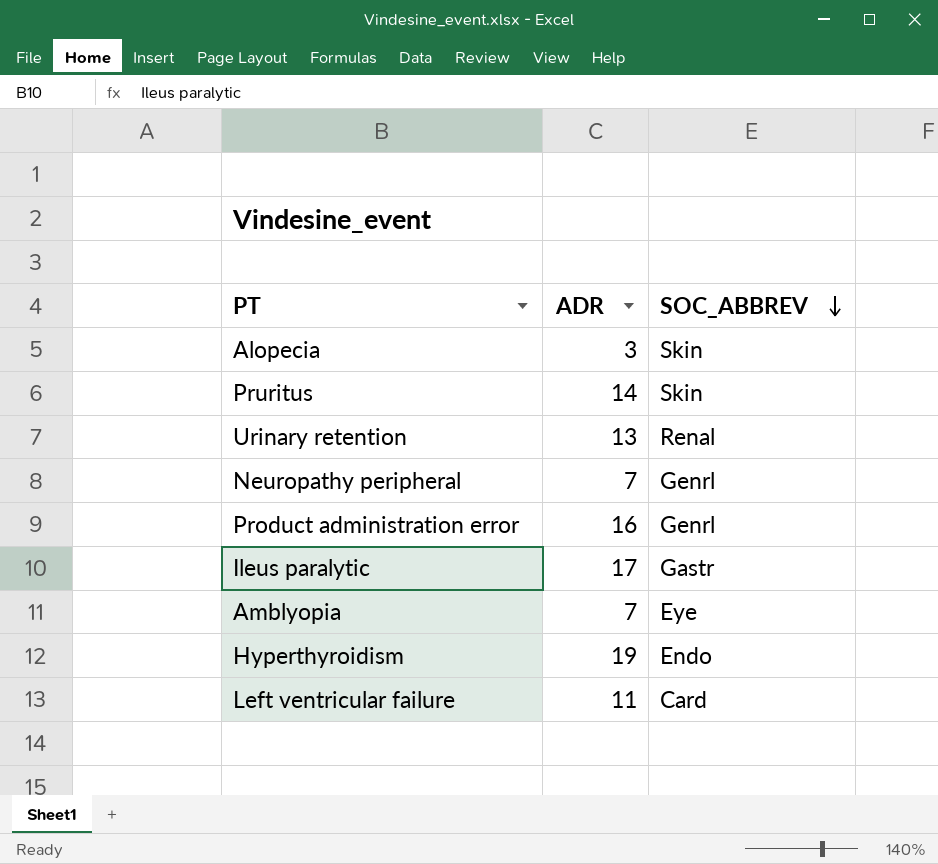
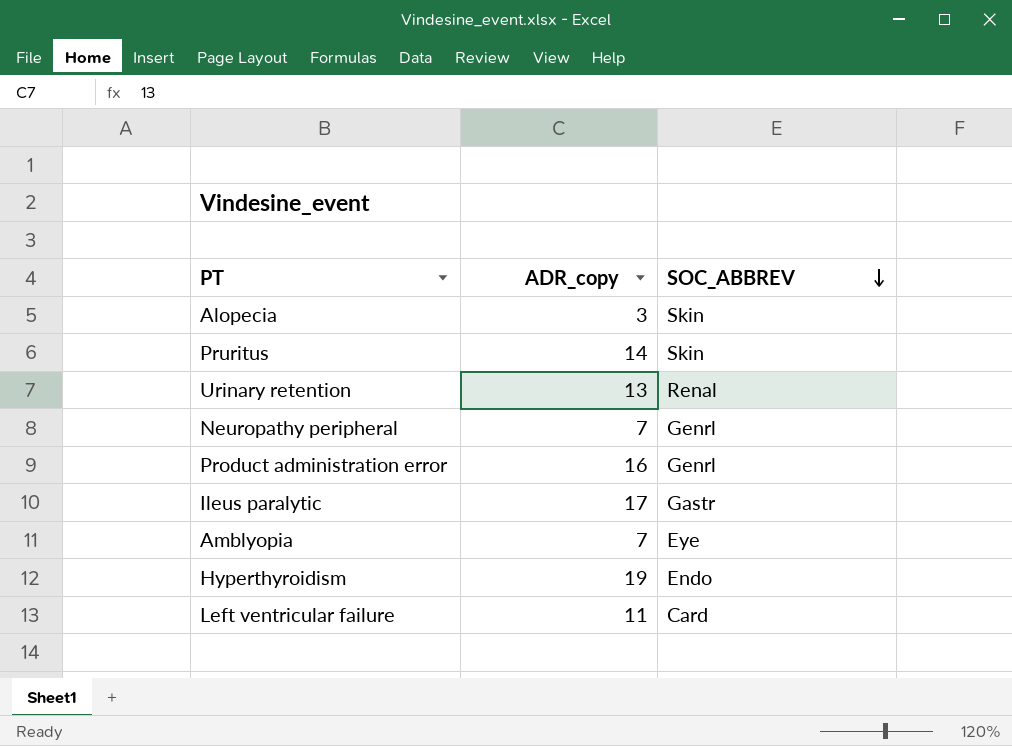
column name: ADR -> ADR_copy

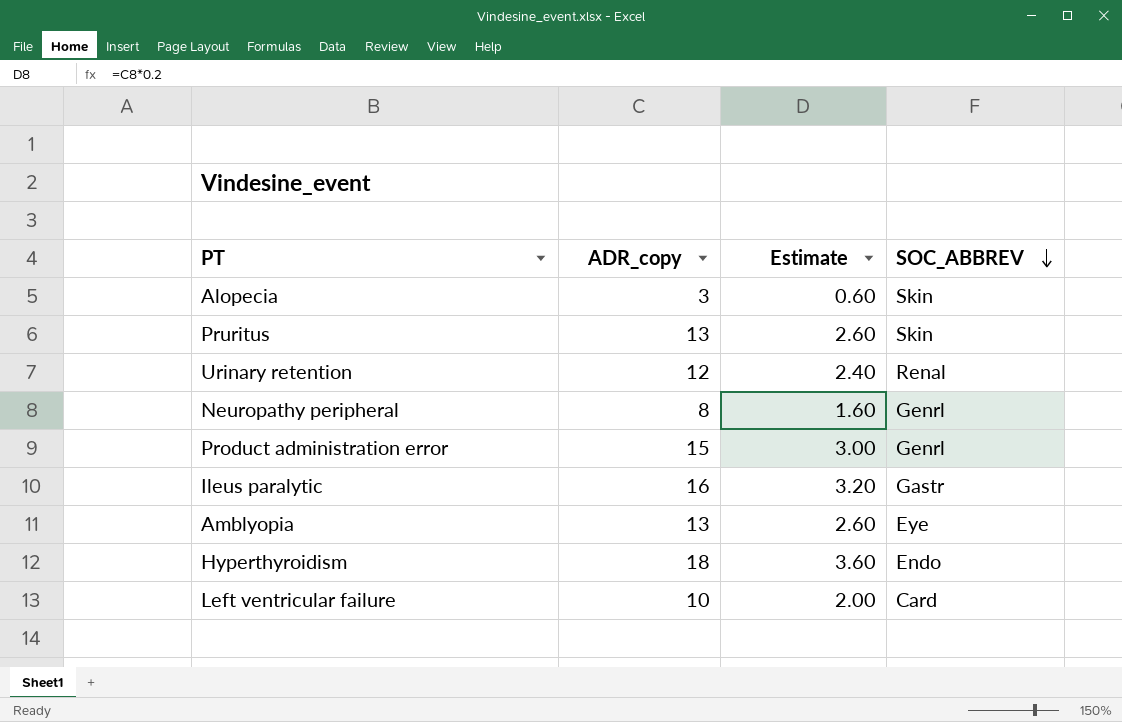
column Estimate | formula: none -> [ADR_copy] * 0.2
Pruritus | ADR_copy: 14 -> 13
Urinary retention | ADR_copy: 13 -> 12
Neuropathy peripheral | ADR_copy: 7 -> 8
Product administration error | ADR_copy: 16 -> 15
Ileus paralytic | ADR_copy: 17 -> 16
Amblyopia | ADR_copy: 7 -> 13
Hyperthyroidism | ADR_copy: 19 -> 18
Left ventricular failure | ADR_copy: 11 -> 10

